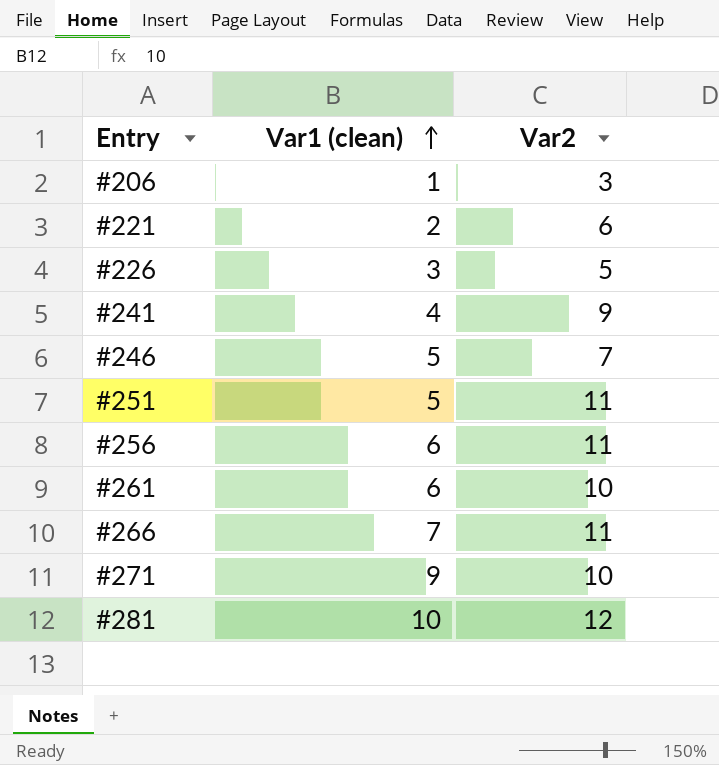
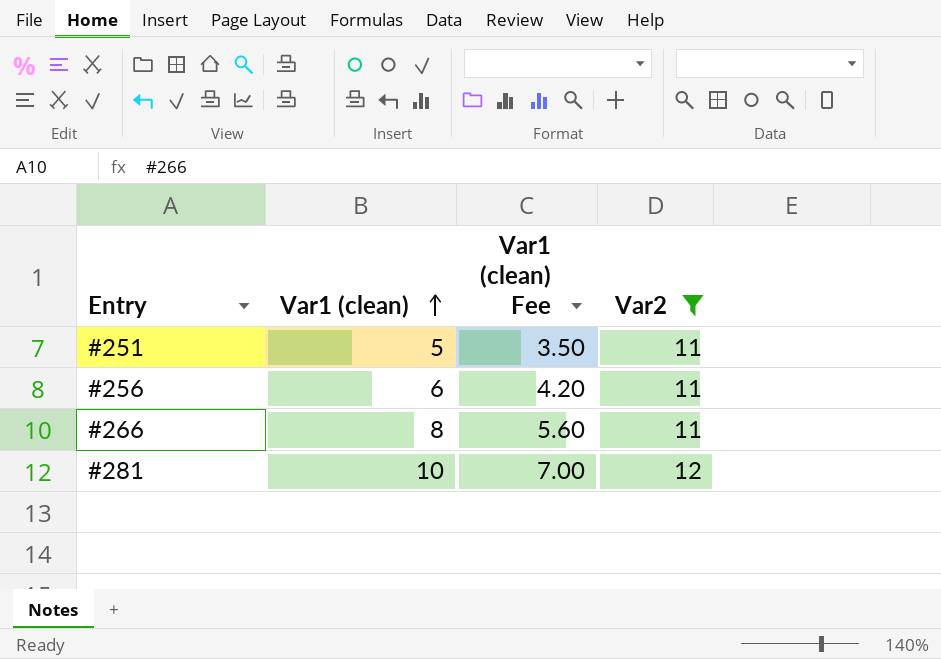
filter: none -> Var2 >= 11
column Var1 (clean) Fee | formula: none -> [Var1 (clean)] * 0.7
#266 | Var1 (clean): 7 -> 8

